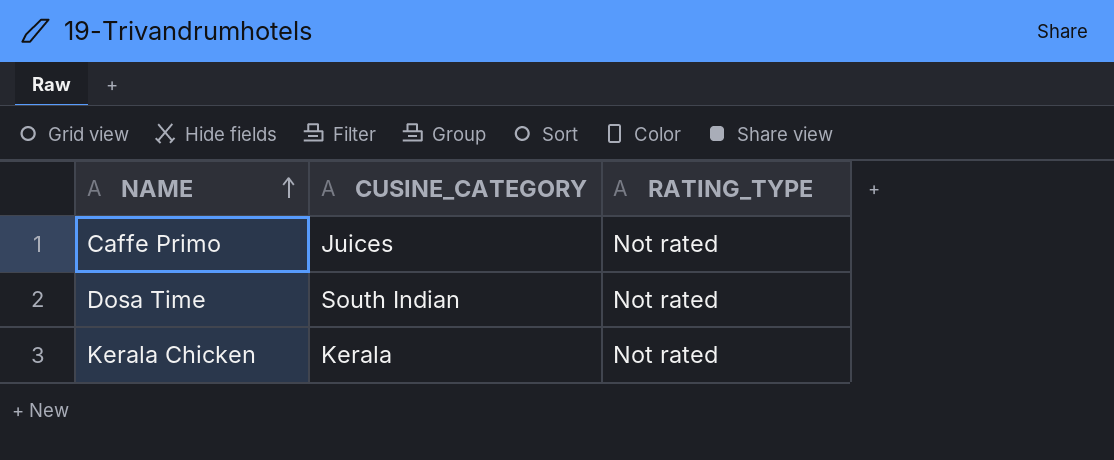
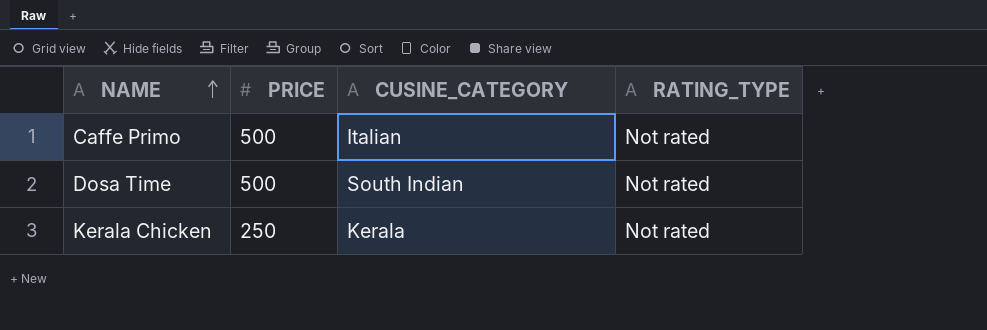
column PRICE | position: none -> 2
Caffe Primo | CUSINE_CATEGORY: Juices -> Italian

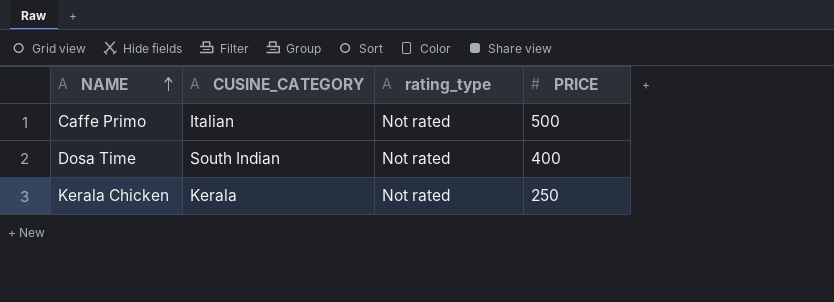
column name: RATING_TYPE -> rating_type
column PRICE | position: 2 -> 4
Dosa Time | PRICE: 500 -> 400

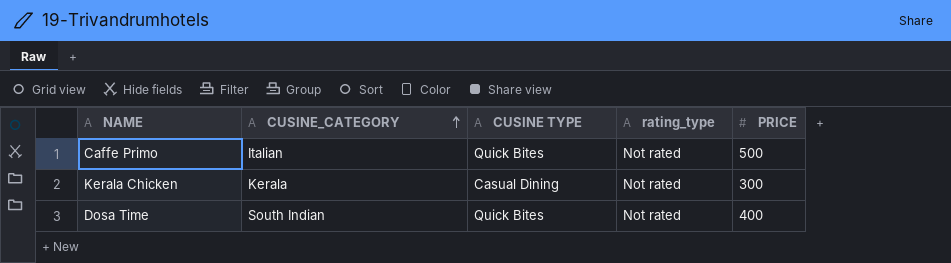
row order: NAME ascending -> CUSINE_CATEGORY ascending
column CUSINE TYPE | position: none -> 3
Kerala Chicken | PRICE: 250 -> 300

